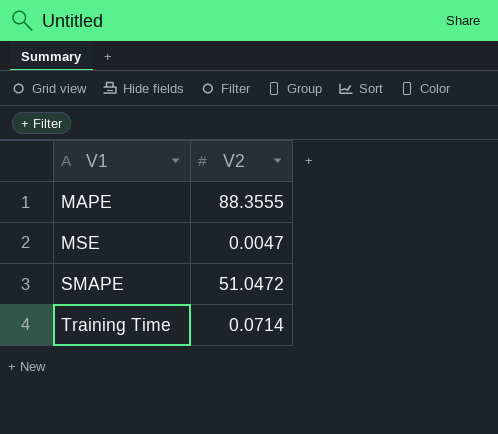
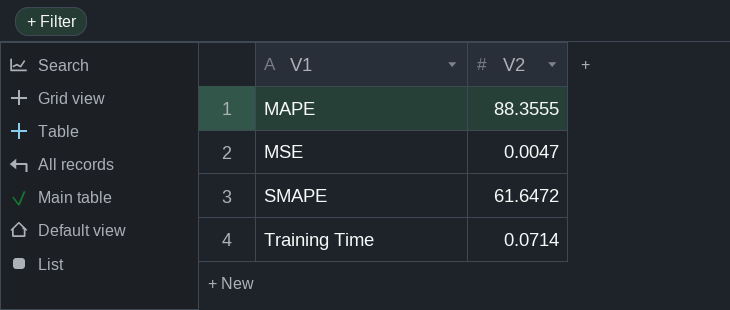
SMAPE | V2: 51.0472 -> 61.6472

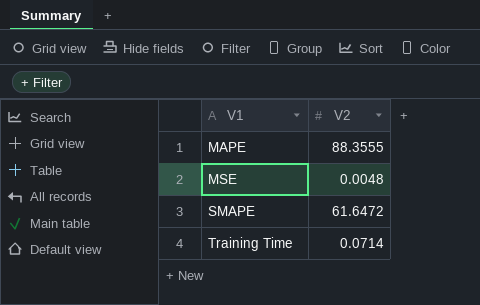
MSE | V2: 0.0047 -> 0.0048

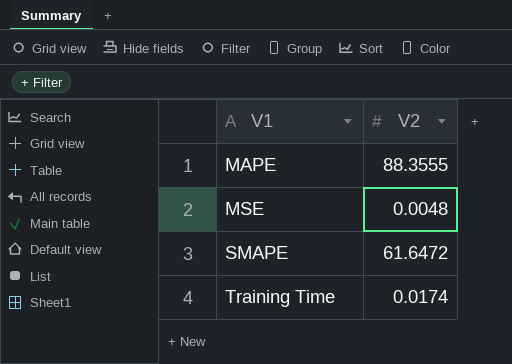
Training Time | V2: 0.0714 -> 0.0174

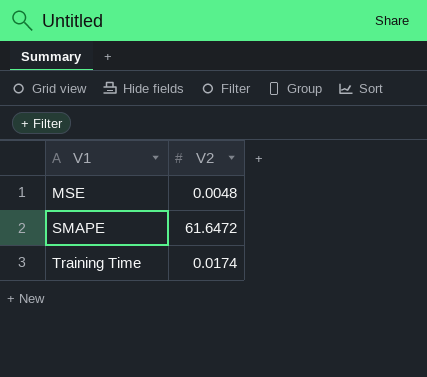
row MAPE: 88.3555 -> none

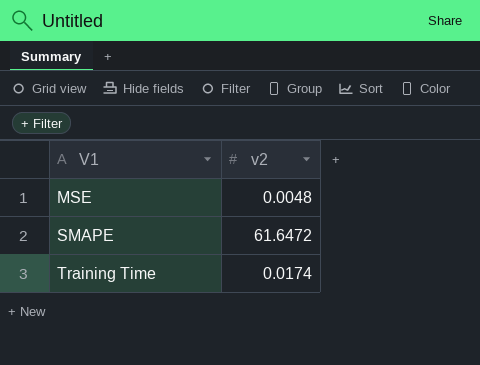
column name: V2 -> v2

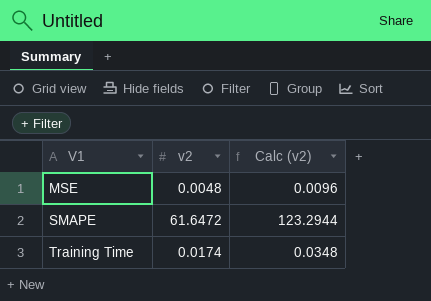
column Calc (v2) | formula: none -> [v2] * 2

